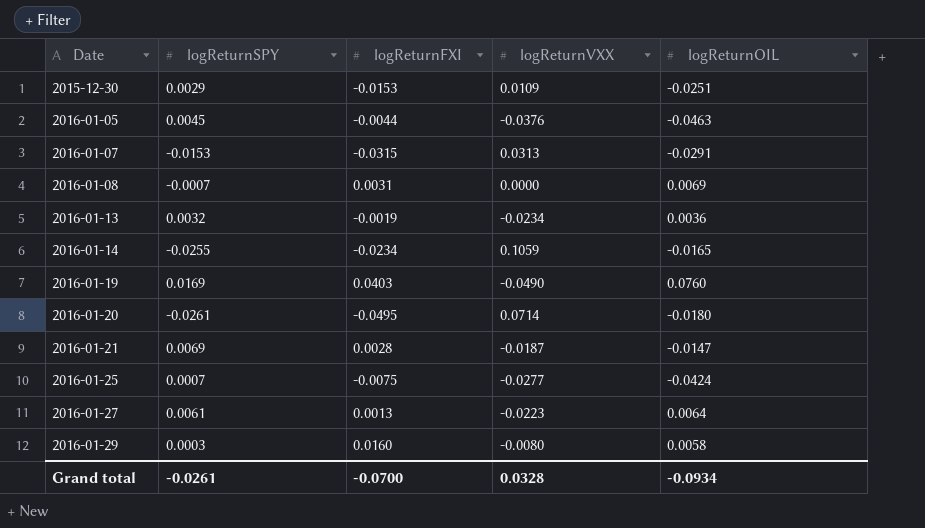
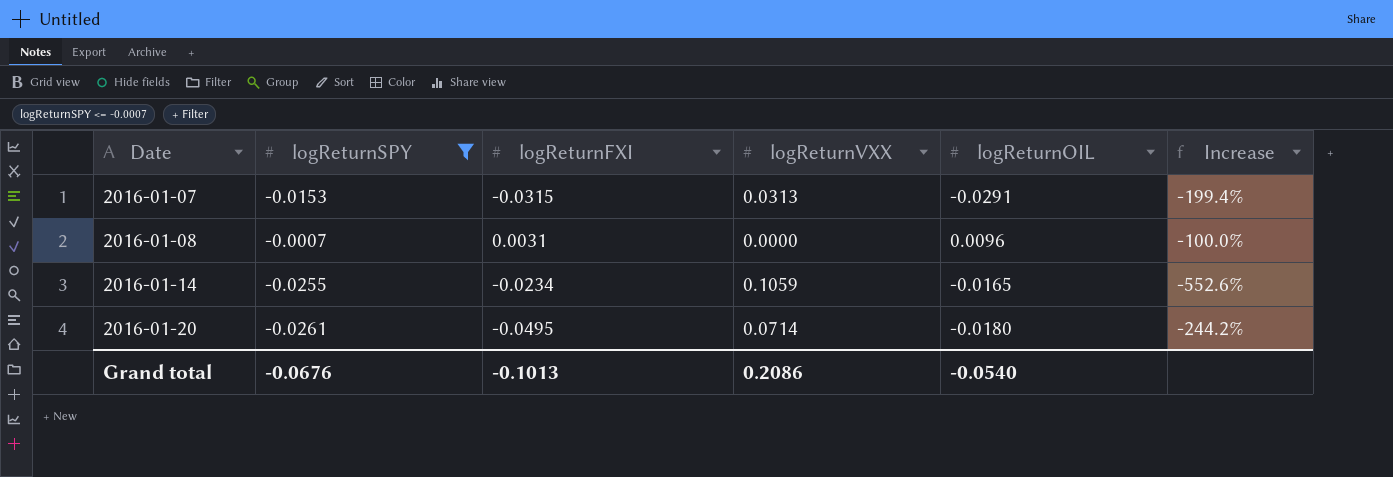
filter: none -> logReturnSPY <= -0.0007
column Increase | formula: none -> ([logReturnVXX] - [logReturnFXI]) / [logReturnFXI]
2016-01-08 | logReturnOIL: 0.0069 -> 0.0096
Grand total | logReturnSPY: -0.0261 -> -0.0676
Grand total | logReturnFXI: -0.0700 -> -0.1013
Grand total | logReturnVXX: 0.0328 -> 0.2086
Grand total | logReturnOIL: -0.0934 -> -0.0540

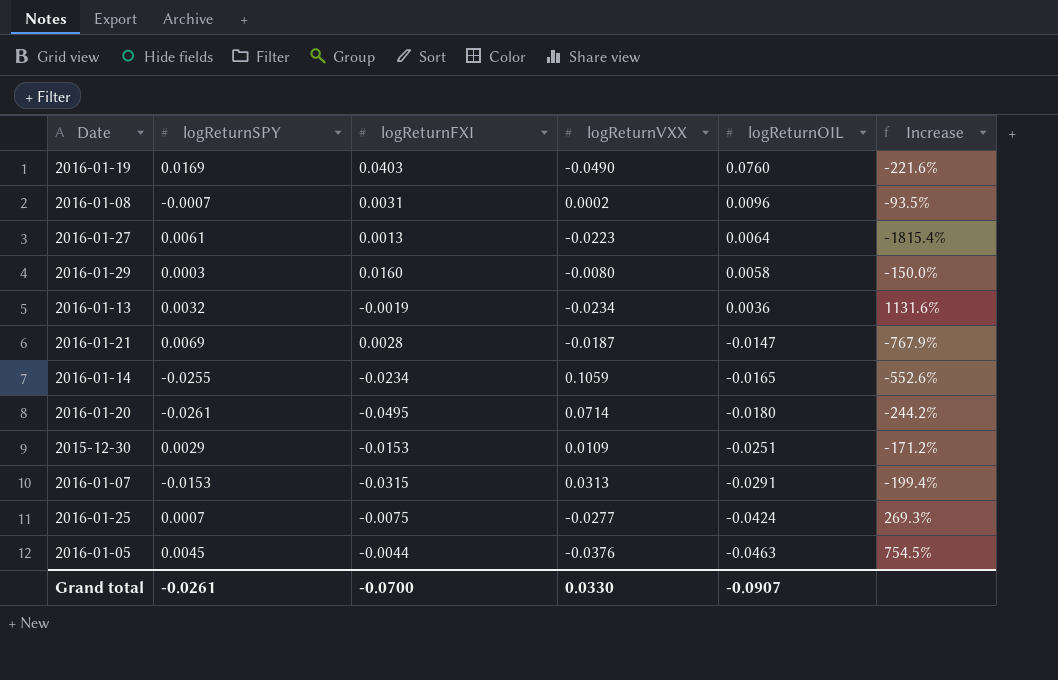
filter: logReturnSPY <= -0.0007 -> none
row order: Date ascending -> logReturnOIL descending
2016-01-08 | logReturnVXX: 0.0000 -> 0.0002
2016-01-08 | Increase: -100.0% -> -93.5%
Grand total | logReturnSPY: -0.0676 -> -0.0261
Grand total | logReturnFXI: -0.1013 -> -0.0700
Grand total | logReturnVXX: 0.2086 -> 0.0330
Grand total | logReturnOIL: -0.0540 -> -0.0907

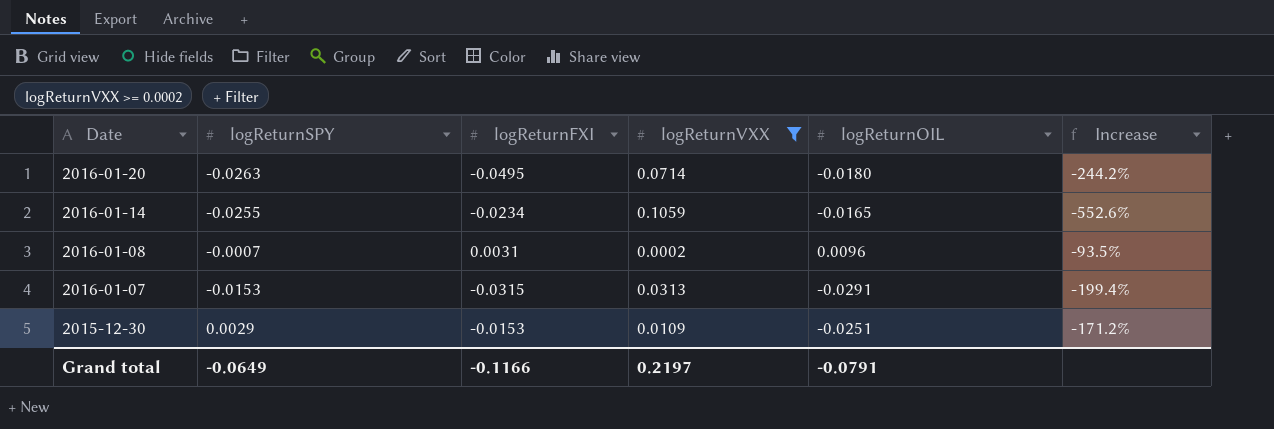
filter: none -> logReturnVXX >= 0.0002
row order: logReturnOIL descending -> Date descending
2016-01-20 | logReturnSPY: -0.0261 -> -0.0263
Grand total | logReturnSPY: -0.0261 -> -0.0649
Grand total | logReturnFXI: -0.0700 -> -0.1166
Grand total | logReturnVXX: 0.0330 -> 0.2197
Grand total | logReturnOIL: -0.0907 -> -0.0791

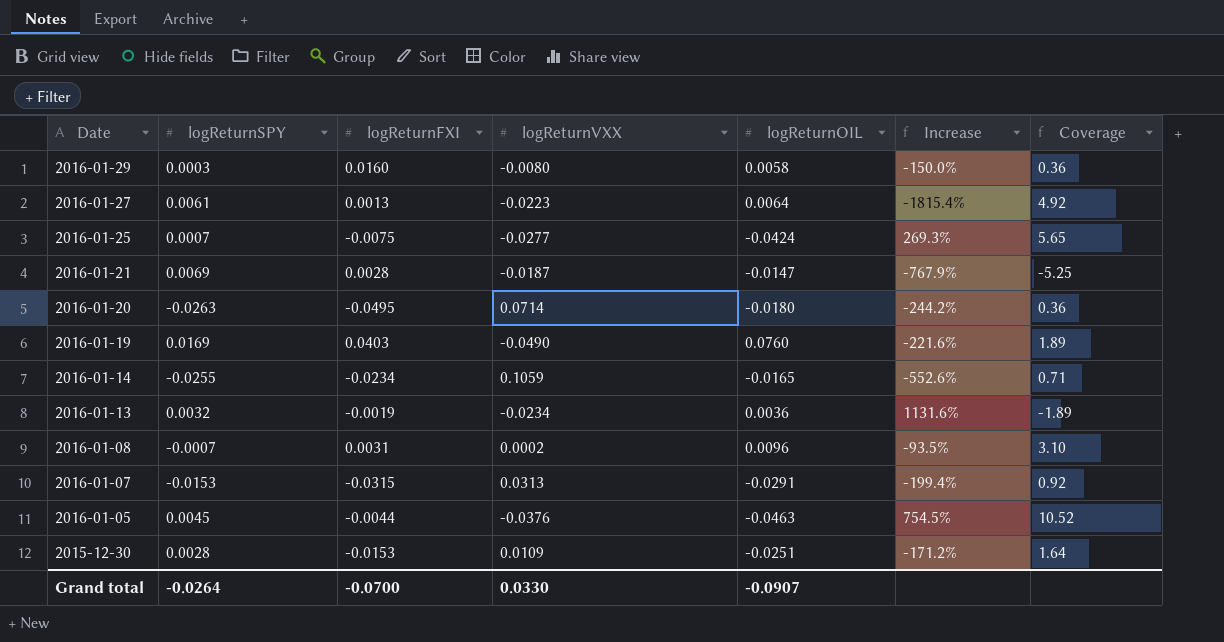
filter: logReturnVXX >= 0.0002 -> none
column Coverage | formula: none -> [logReturnOIL] / [logReturnFXI]
2015-12-30 | logReturnSPY: 0.0029 -> 0.0028
Grand total | logReturnSPY: -0.0649 -> -0.0264
Grand total | logReturnFXI: -0.1166 -> -0.0700
Grand total | logReturnVXX: 0.2197 -> 0.0330
Grand total | logReturnOIL: -0.0791 -> -0.0907

